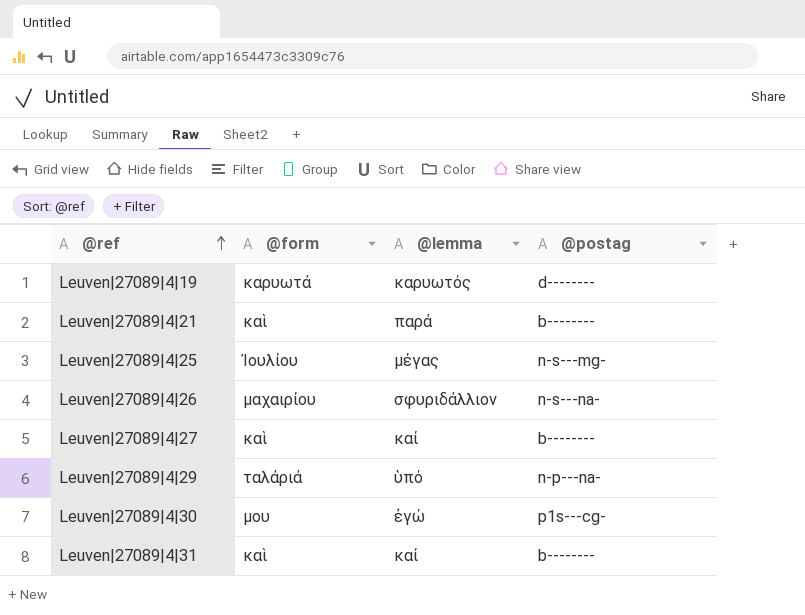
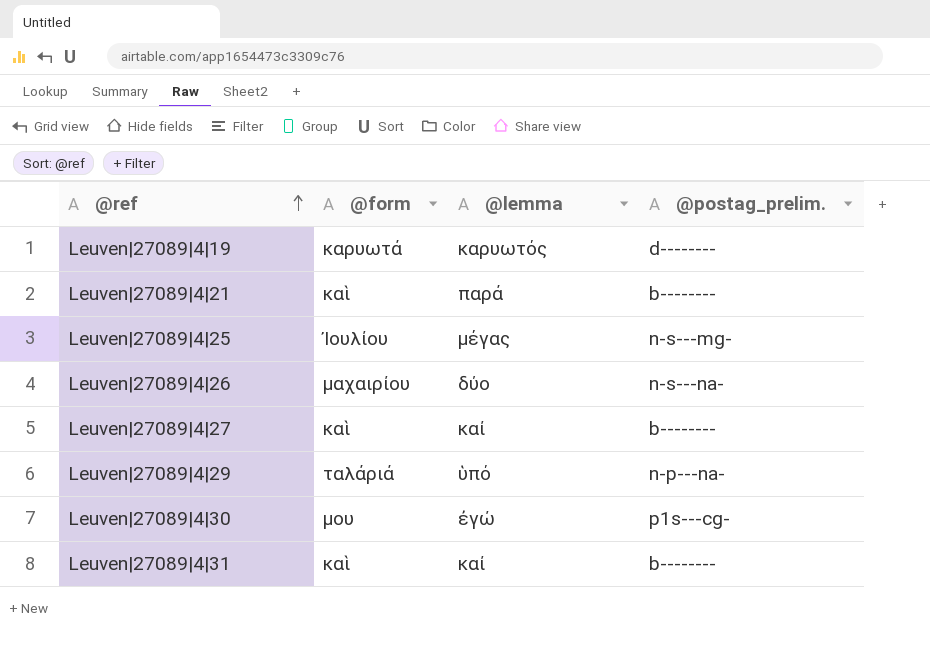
column name: @postag -> @postag_prelim.
Leuven|27089|4|26 | @lemma: σφυριδάλλιον -> δύο

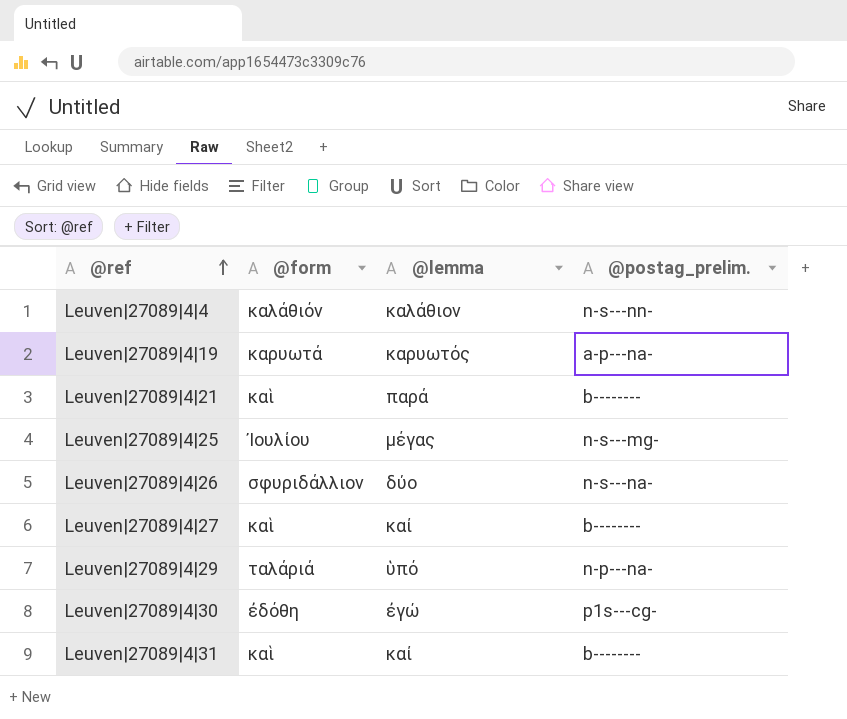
row Leuven|27089|4|4: none -> καλάθιόν | καλάθιον | n-s---nn-
Leuven|27089|4|19 | @postag_prelim.: d-------- -> a-p---na-
Leuven|27089|4|26 | @form: μαχαιρίου -> σφυριδάλλιον
Leuven|27089|4|30 | @form: μου -> ἐδόθη

